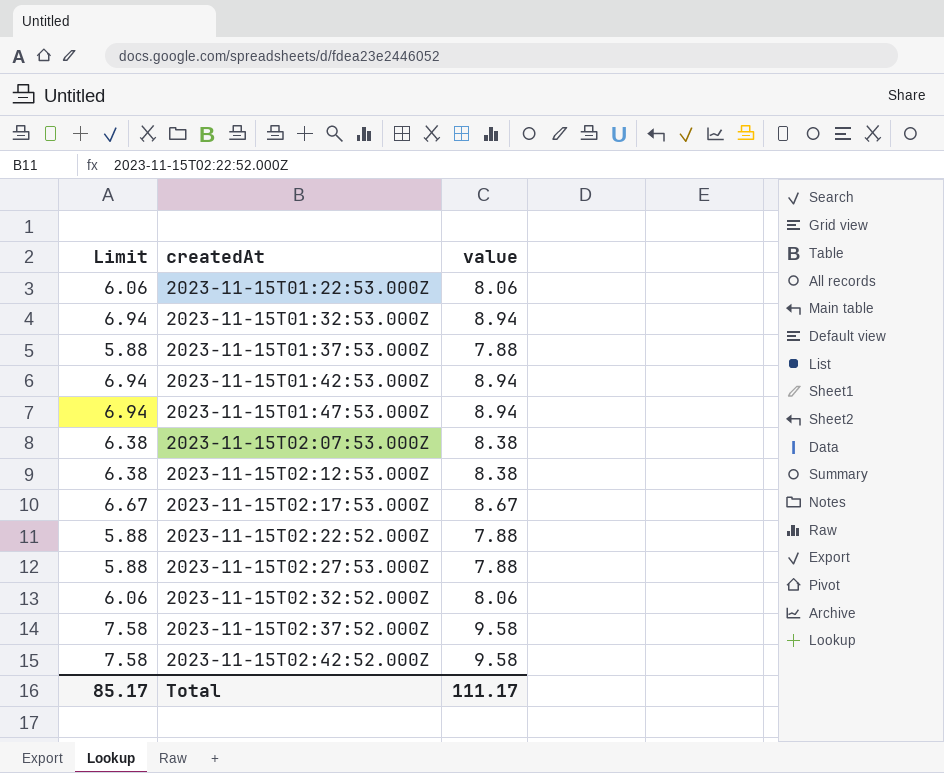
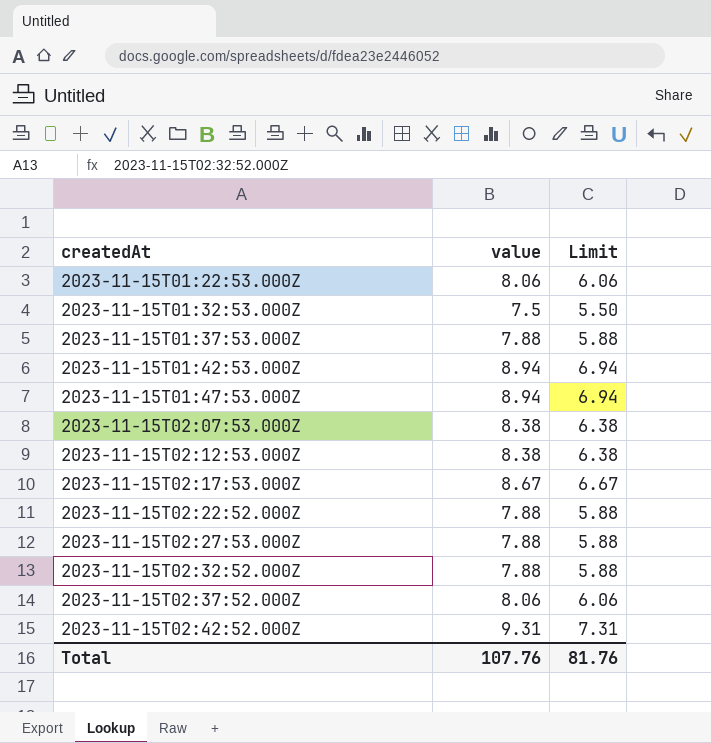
column Limit | position: 1 -> 3
2023-11-15T01:32:53.000Z | value: 8.94 -> 7.5
2023-11-15T01:32:53.000Z | Limit: 6.94 -> 5.50
2023-11-15T02:32:52.000Z | value: 8.06 -> 7.88
2023-11-15T02:32:52.000Z | Limit: 6.06 -> 5.88
2023-11-15T02:37:52.000Z | value: 9.58 -> 8.06
2023-11-15T02:37:52.000Z | Limit: 7.58 -> 6.06
2023-11-15T02:42:52.000Z | value: 9.58 -> 9.31
2023-11-15T02:42:52.000Z | Limit: 7.58 -> 7.31
Total | value: 111.17 -> 107.76
Total | Limit: 85.17 -> 81.76

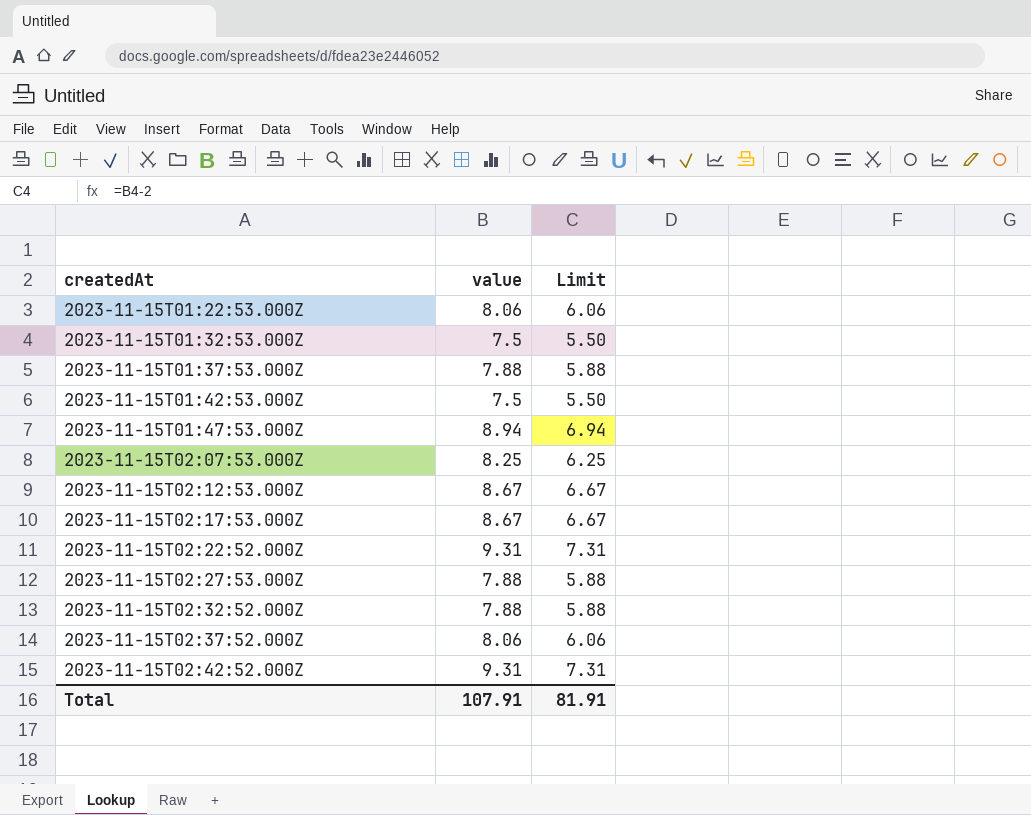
2023-11-15T01:42:53.000Z | value: 8.94 -> 7.5
2023-11-15T01:42:53.000Z | Limit: 6.94 -> 5.50
2023-11-15T02:07:53.000Z | value: 8.38 -> 8.25
2023-11-15T02:07:53.000Z | Limit: 6.38 -> 6.25
2023-11-15T02:12:53.000Z | value: 8.38 -> 8.67
2023-11-15T02:12:53.000Z | Limit: 6.38 -> 6.67
2023-11-15T02:22:52.000Z | value: 7.88 -> 9.31
2023-11-15T02:22:52.000Z | Limit: 5.88 -> 7.31
Total | value: 107.76 -> 107.91
Total | Limit: 81.76 -> 81.91

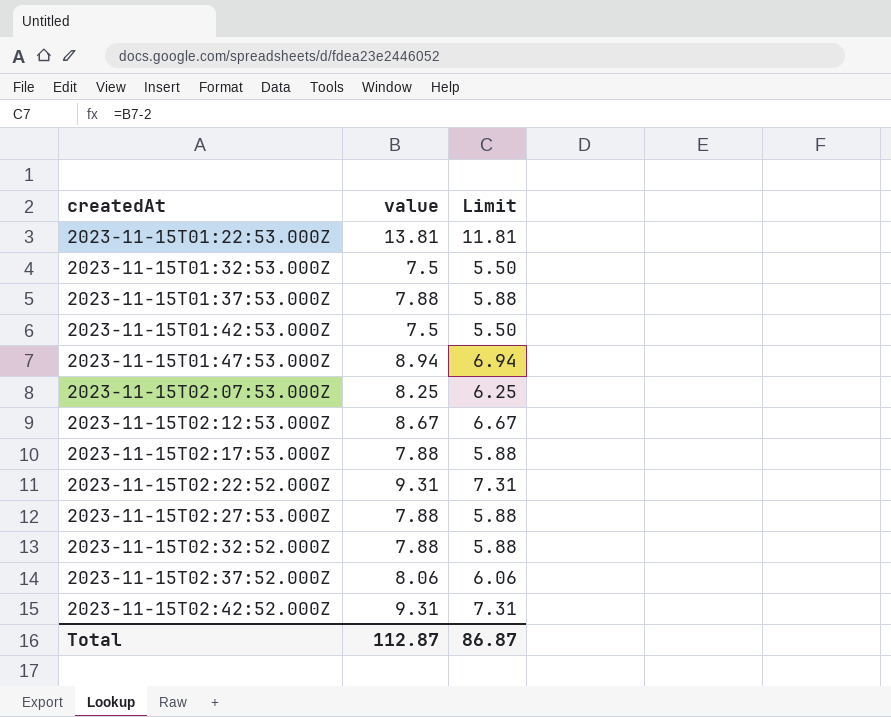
2023-11-15T01:22:53.000Z | value: 8.06 -> 13.81
2023-11-15T01:22:53.000Z | Limit: 6.06 -> 11.81
2023-11-15T02:17:53.000Z | value: 8.67 -> 7.88
2023-11-15T02:17:53.000Z | Limit: 6.67 -> 5.88
Total | value: 107.91 -> 112.87
Total | Limit: 81.91 -> 86.87

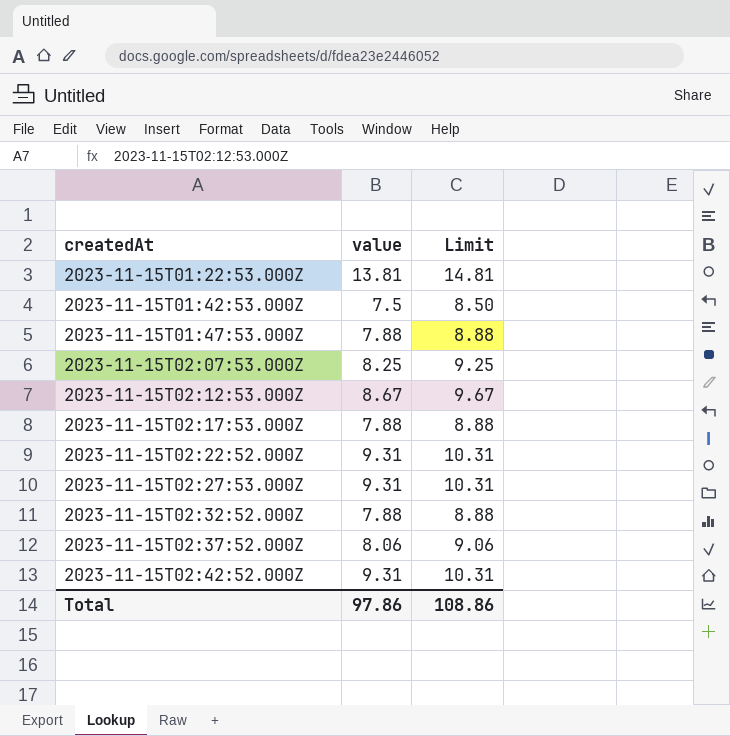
column Limit | formula: [value] - 2 -> [value] + 1
row 2023-11-15T01:32:53.000Z: 7.5 | 5.50 -> none
row 2023-11-15T01:37:53.000Z: 7.88 | 5.88 -> none
2023-11-15T01:47:53.000Z | value: 8.94 -> 7.88
2023-11-15T02:27:53.000Z | value: 7.88 -> 9.31
Total | value: 112.87 -> 97.86
Total | Limit: 86.87 -> 108.86

